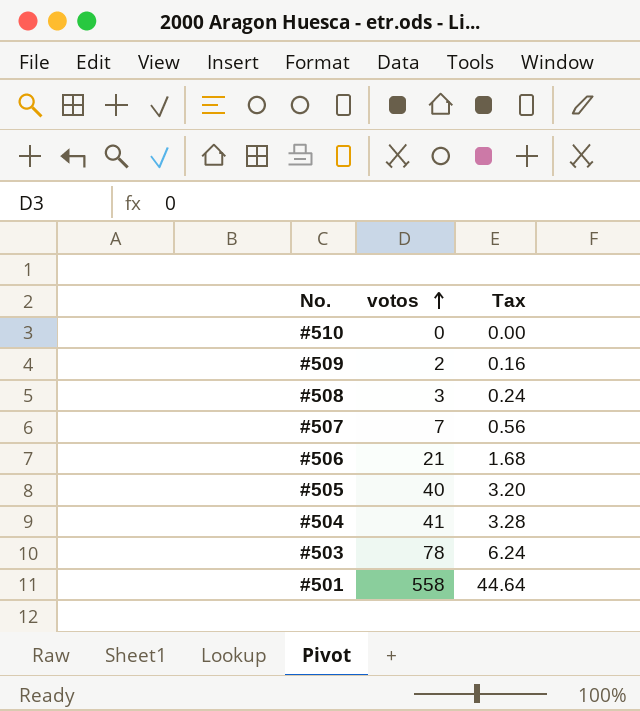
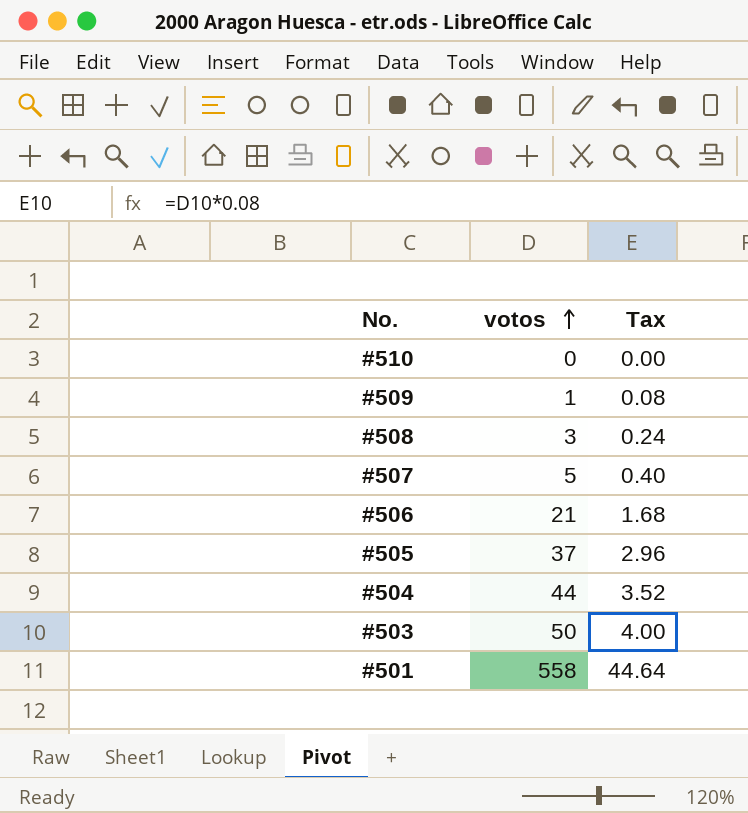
#509 | votos: 2 -> 1
#509 | Tax: 0.16 -> 0.08
#507 | votos: 7 -> 5
#507 | Tax: 0.56 -> 0.40
#505 | votos: 40 -> 37
#505 | Tax: 3.20 -> 2.96
#504 | votos: 41 -> 44
#504 | Tax: 3.28 -> 3.52
#503 | votos: 78 -> 50
#503 | Tax: 6.24 -> 4.00

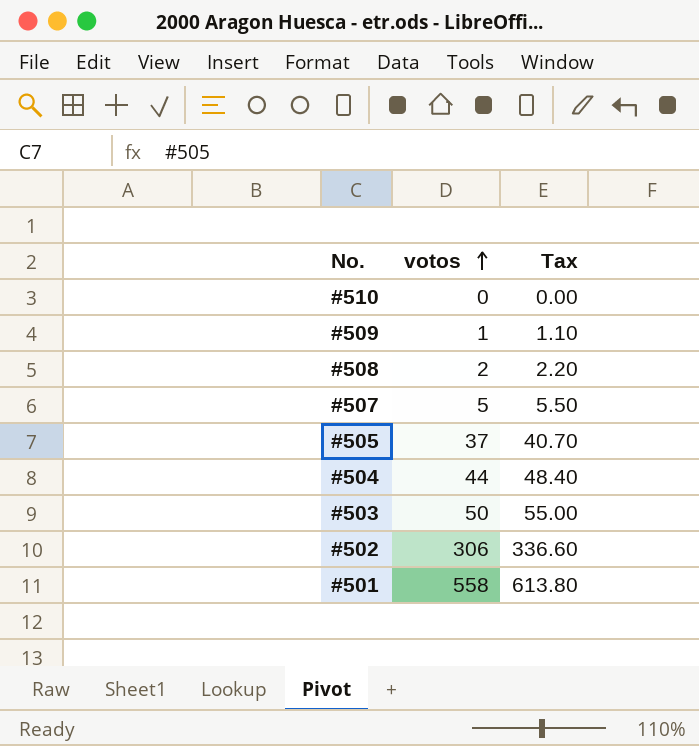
column Tax | formula: [votos] * 0.08 -> [votos] * 1.1
row #506: 21 | 1.68 -> none
#508 | votos: 3 -> 2
row #502: none -> 306 | 336.60

